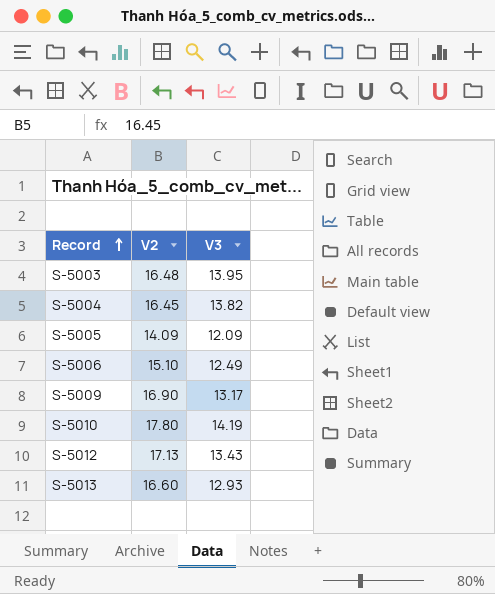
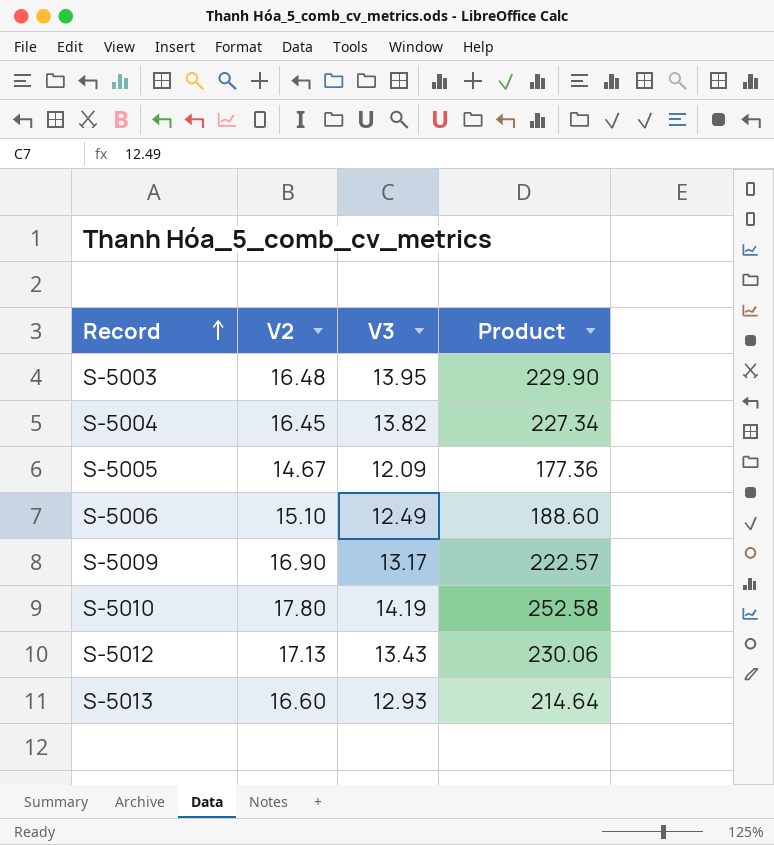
column Product | formula: none -> [V2] * [V3]
S-5005 | V2: 14.09 -> 14.67

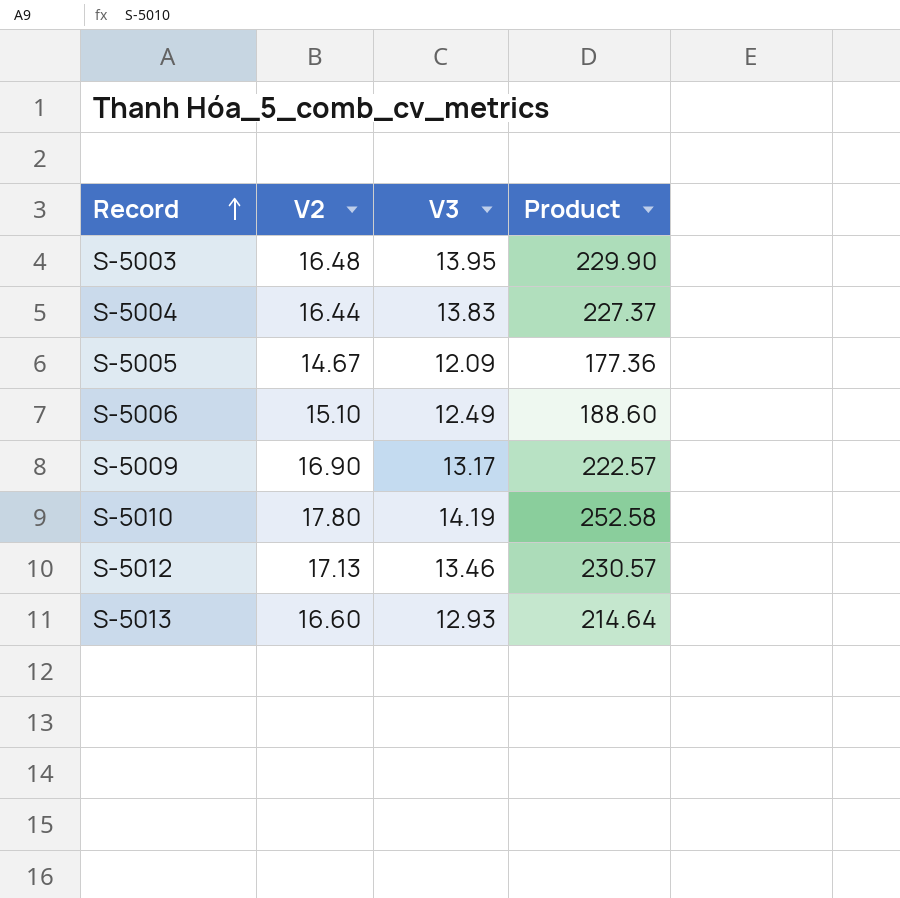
S-5004 | V2: 16.45 -> 16.44
S-5004 | V3: 13.82 -> 13.83
S-5004 | Product: 227.34 -> 227.37
S-5012 | V3: 13.43 -> 13.46
S-5012 | Product: 230.06 -> 230.57

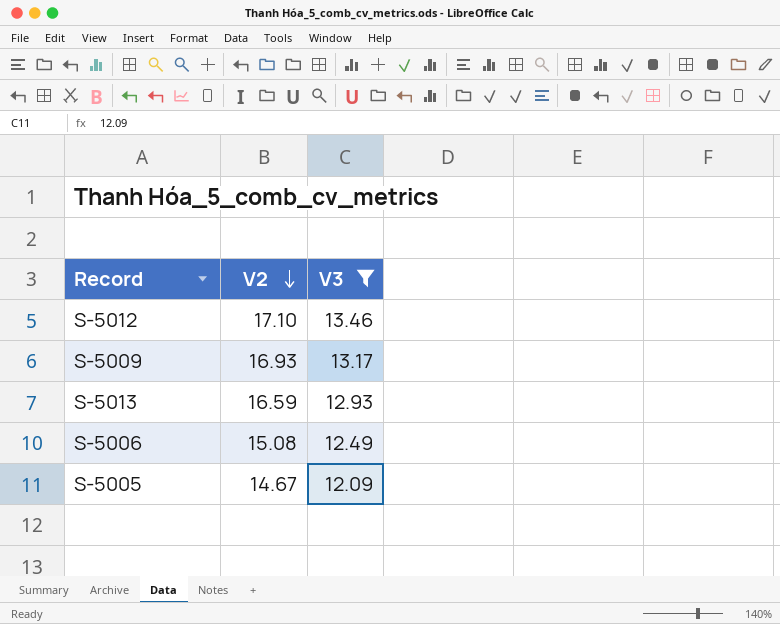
filter: none -> V3 <= 13.46
row order: Record ascending -> V2 descending
column Product | formula: [V2] * [V3] -> none
S-5012 | V2: 17.13 -> 17.10
S-5009 | V2: 16.90 -> 16.93
S-5013 | V2: 16.60 -> 16.59
S-5006 | V2: 15.10 -> 15.08

